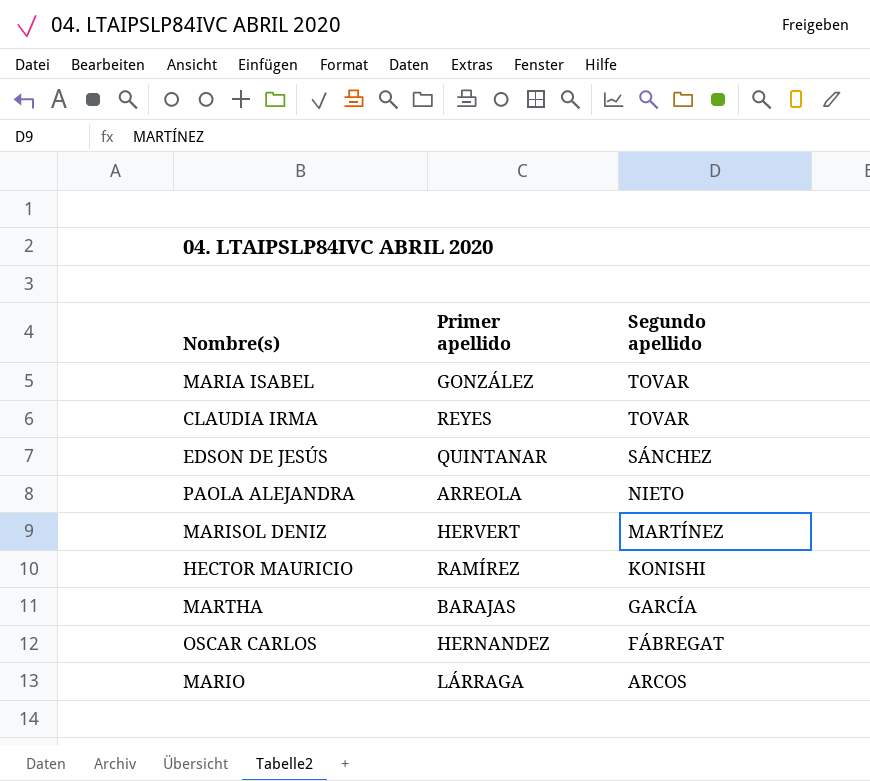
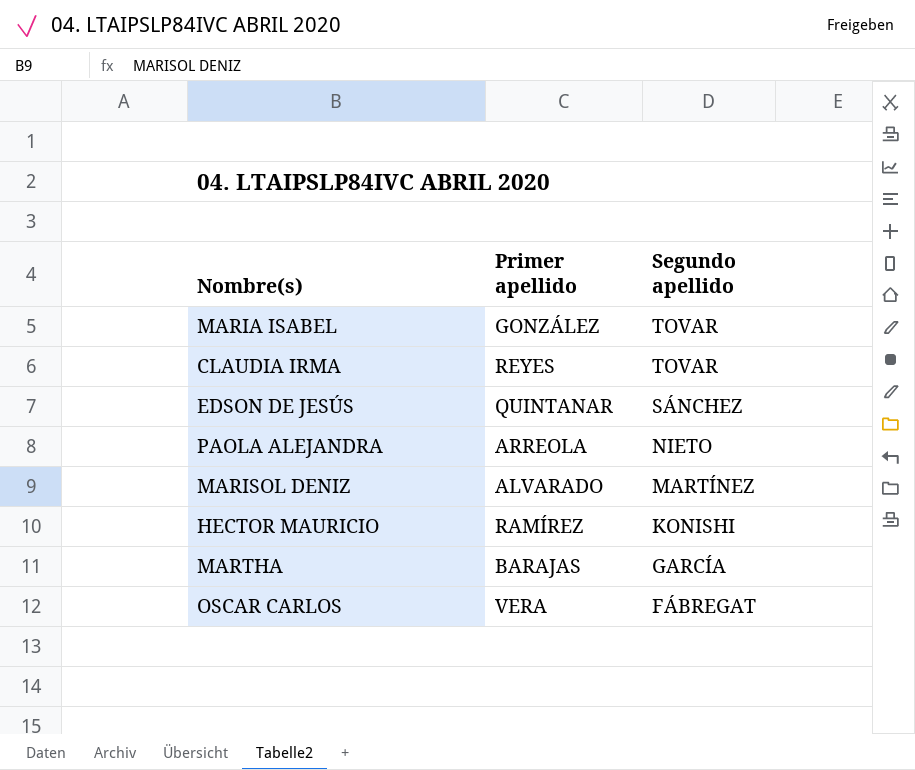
row MARIO: LÁRRAGA | ARCOS -> none
MARISOL DENIZ | Primer apellido: HERVERT -> ALVARADO
OSCAR CARLOS | Primer apellido: HERNANDEZ -> VERA

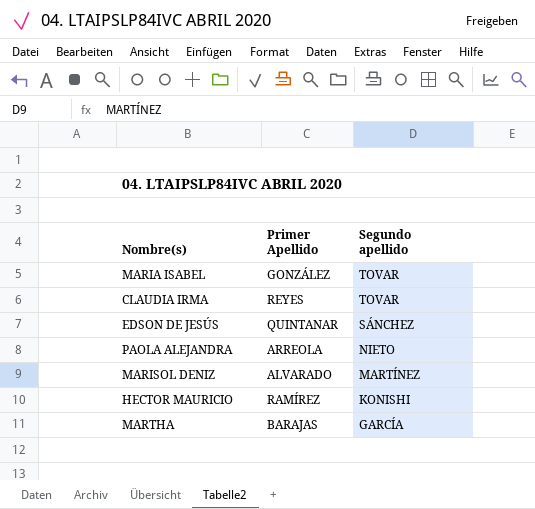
column name: Primer apellido -> Primer Apellido
row OSCAR CARLOS: VERA | FÁBREGAT -> none

